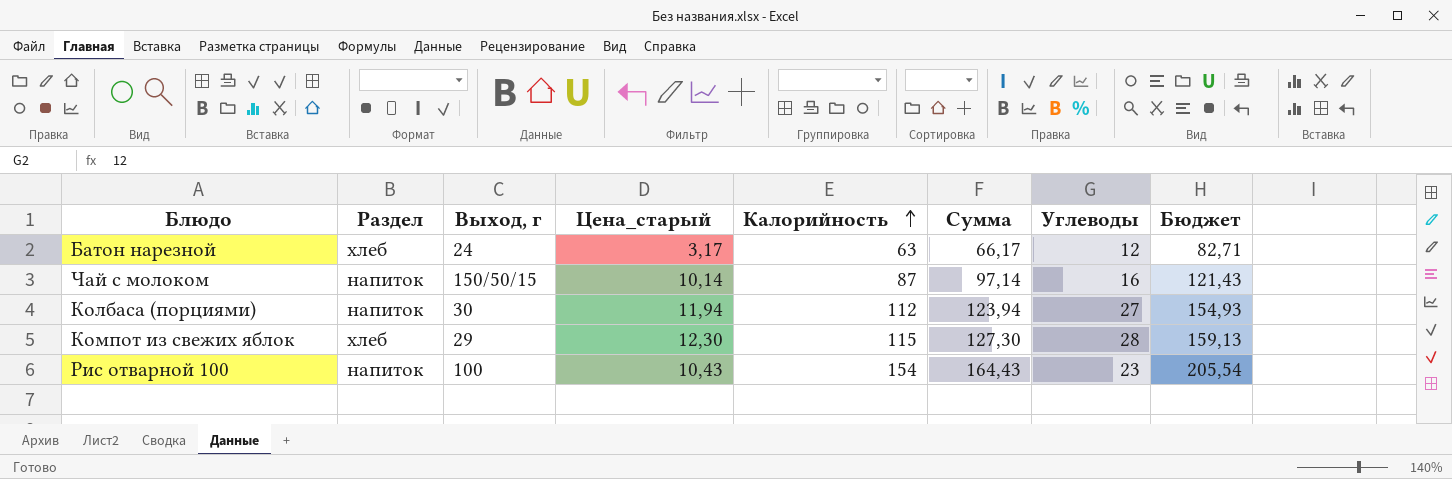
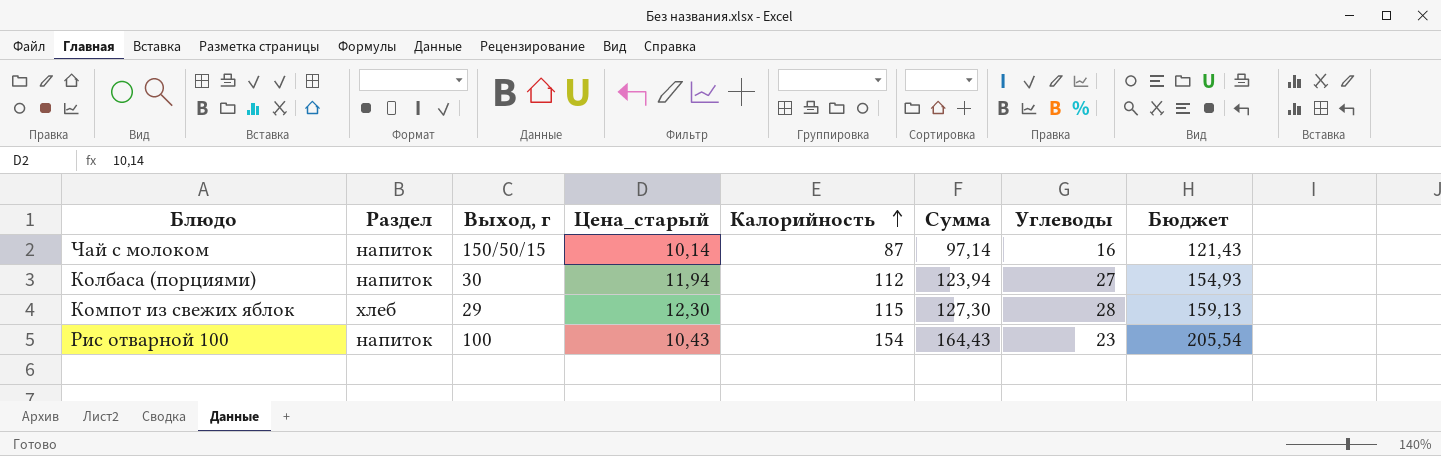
row Батон нарезной: хлеб | 24 | 3,17 | 63 | 66,17 | 12 | 82,71 -> none

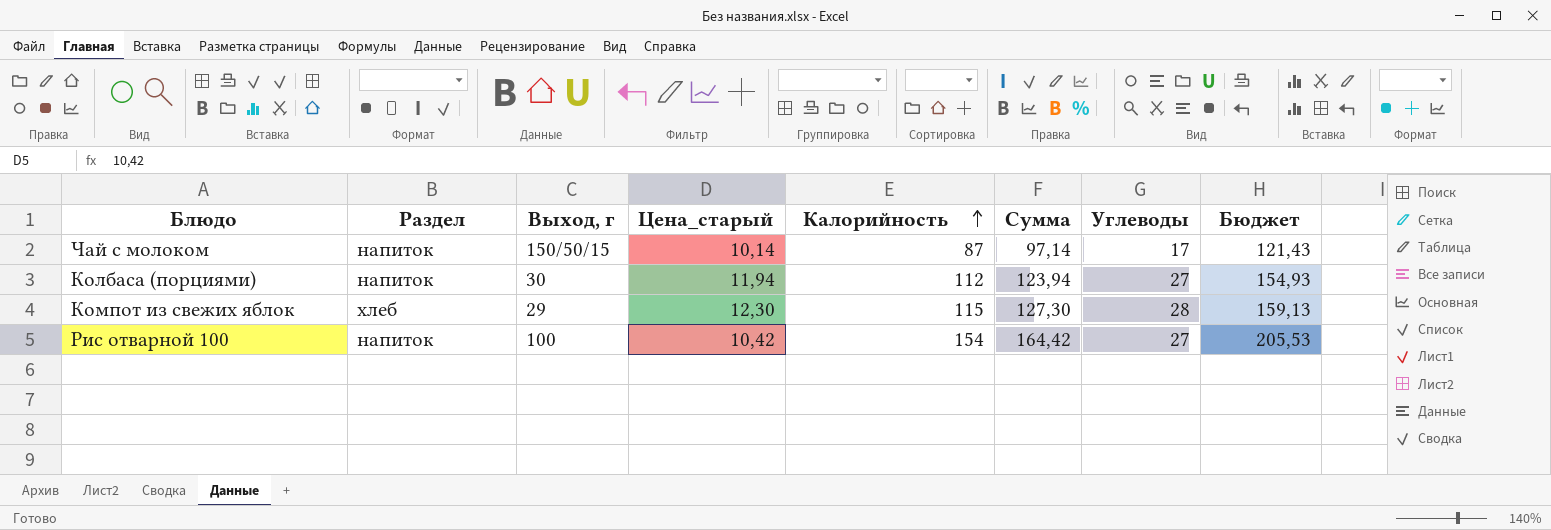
Чай с молоком | Углеводы: 16 -> 17
Рис отварной 100 | Цена_старый: 10,43 -> 10,42
Рис отварной 100 | Сумма: 164,43 -> 164,42
Рис отварной 100 | Углеводы: 23 -> 27
Рис отварной 100 | Бюджет: 205,54 -> 205,53

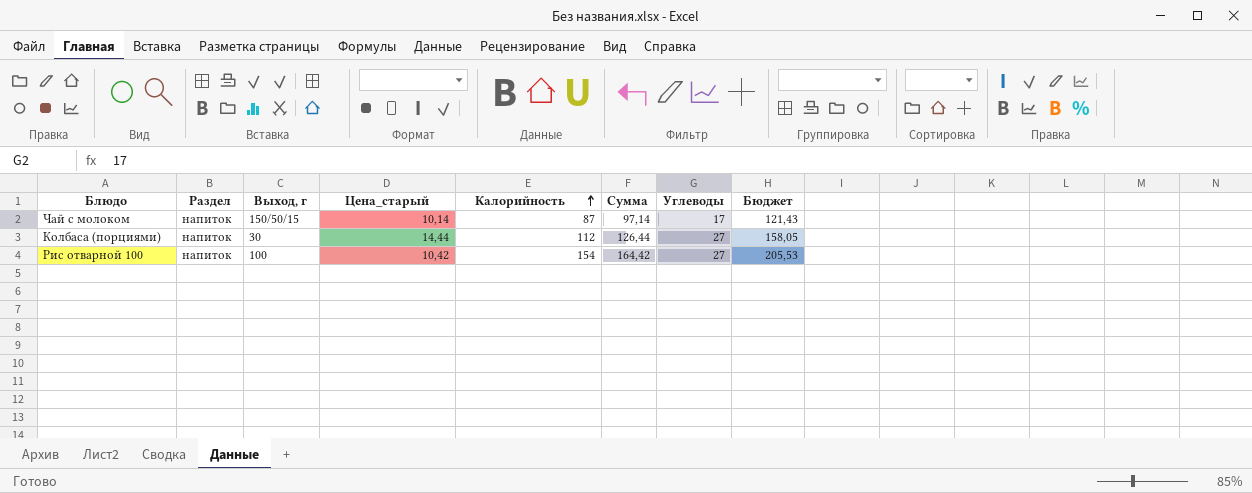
row Компот из свежих яблок: хлеб | 29 | 12,30 | 115 | 127,30 | 28 | 159,13 -> none
Колбаса (порциями) | Цена_старый: 11,94 -> 14,44
Колбаса (порциями) | Сумма: 123,94 -> 126,44
Колбаса (порциями) | Бюджет: 154,93 -> 158,05

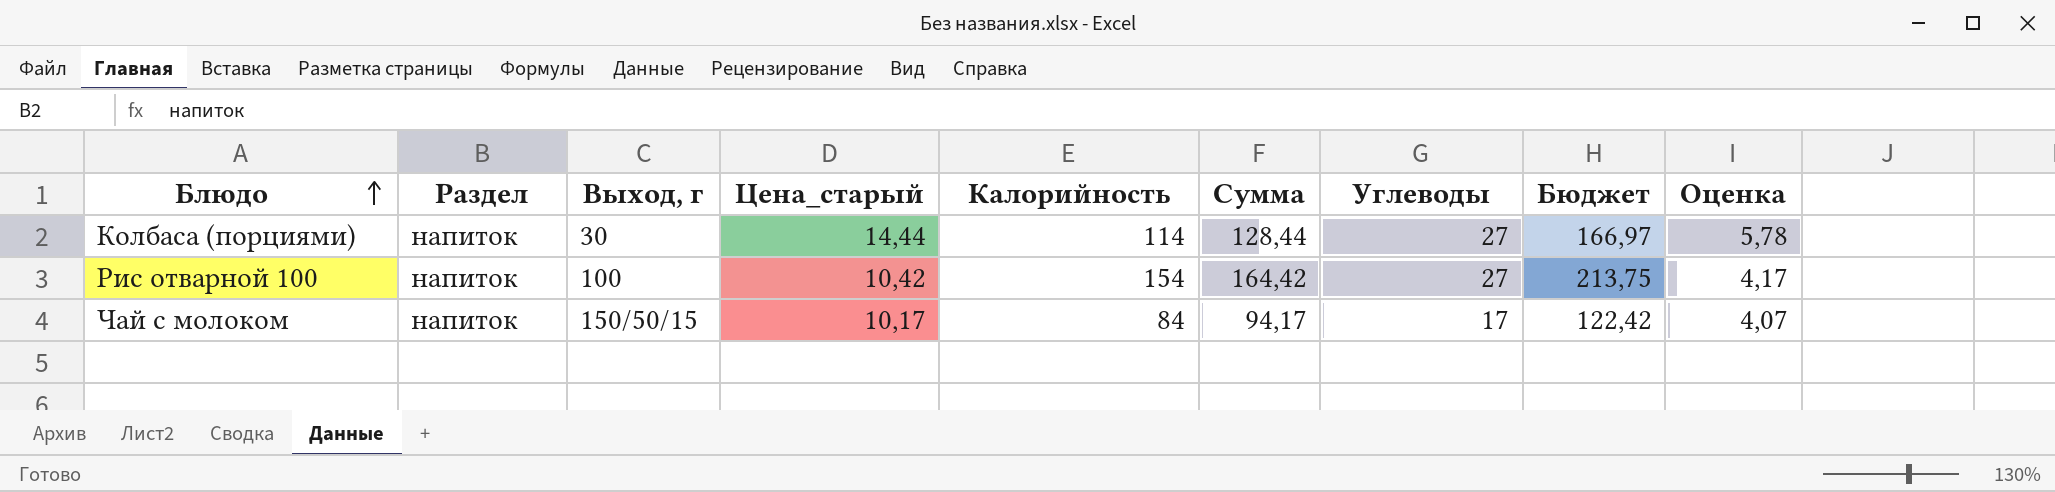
row order: Калорийность ascending -> Блюдо ascending
column Бюджет | formula: [Сумма] * 1,25 -> [Сумма] * 1,3
column Оценка | formula: none -> [Цена_старый] * 0,4
Колбаса (порциями) | Калорийность: 112 -> 114
Колбаса (порциями) | Сумма: 126,44 -> 128,44
Чай с молоком | Цена_старый: 10,14 -> 10,17
Чай с молоком | Калорийность: 87 -> 84
Чай с молоком | Сумма: 97,14 -> 94,17

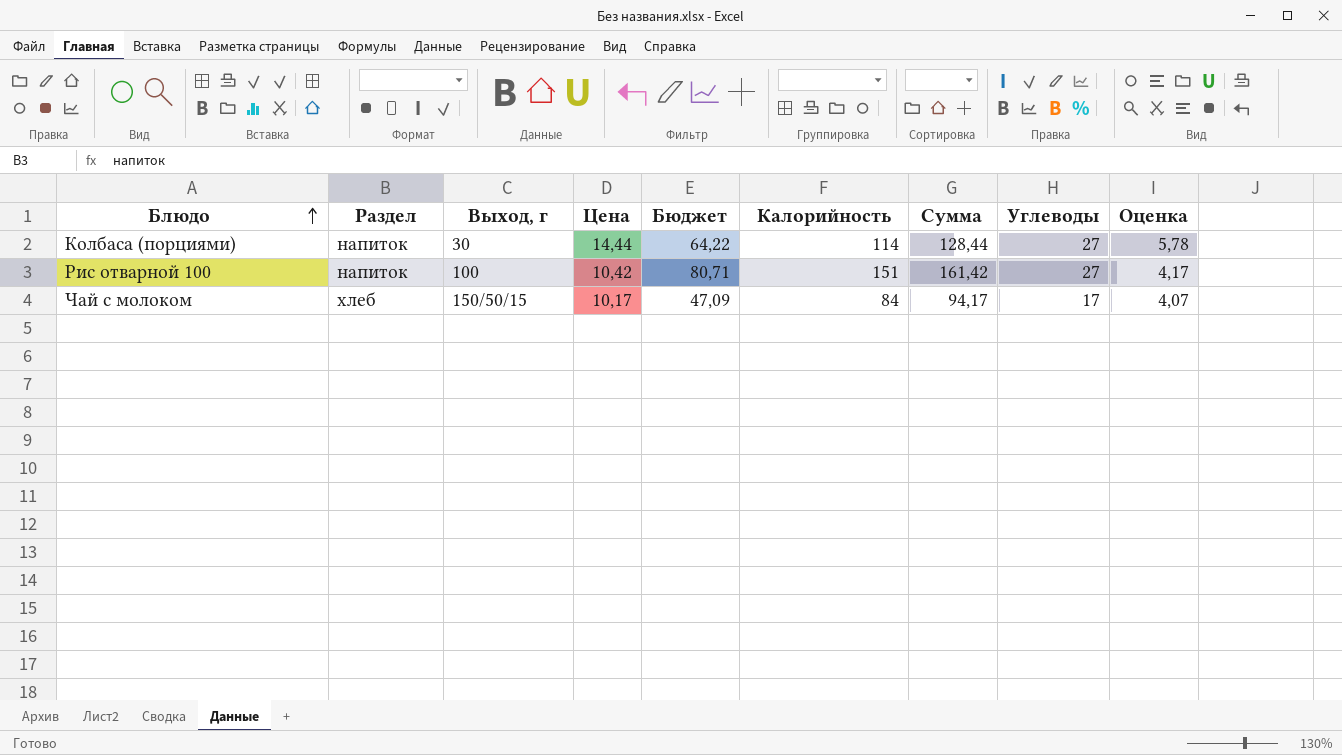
column name: Цена_старый -> Цена
column Бюджет | formula: [Сумма] * 1,3 -> [Сумма] * 0,5
column Бюджет | position: 8 -> 5
Рис отварной 100 | Калорийность: 154 -> 151
Рис отварной 100 | Сумма: 164,42 -> 161,42
Чай с молоком | Раздел: напиток -> хлеб

